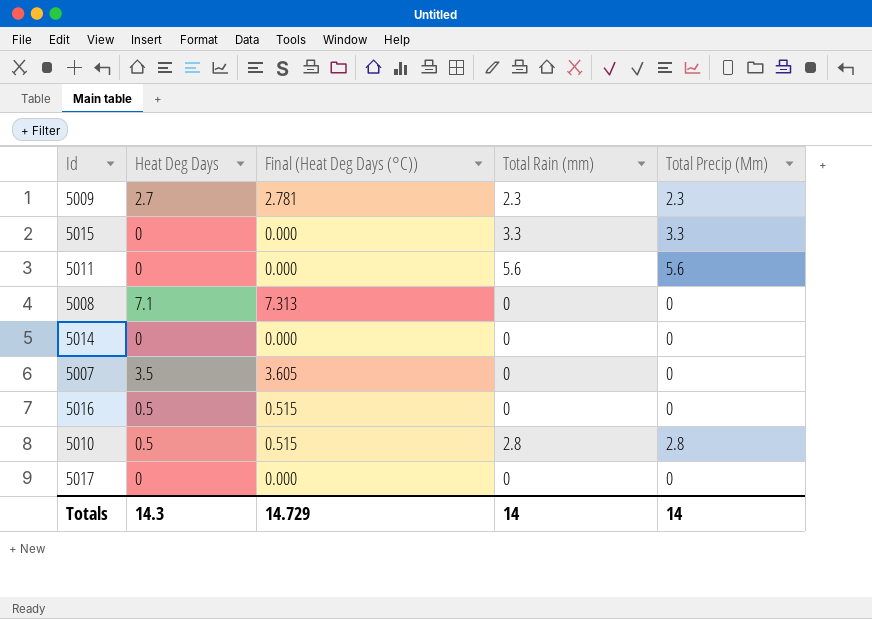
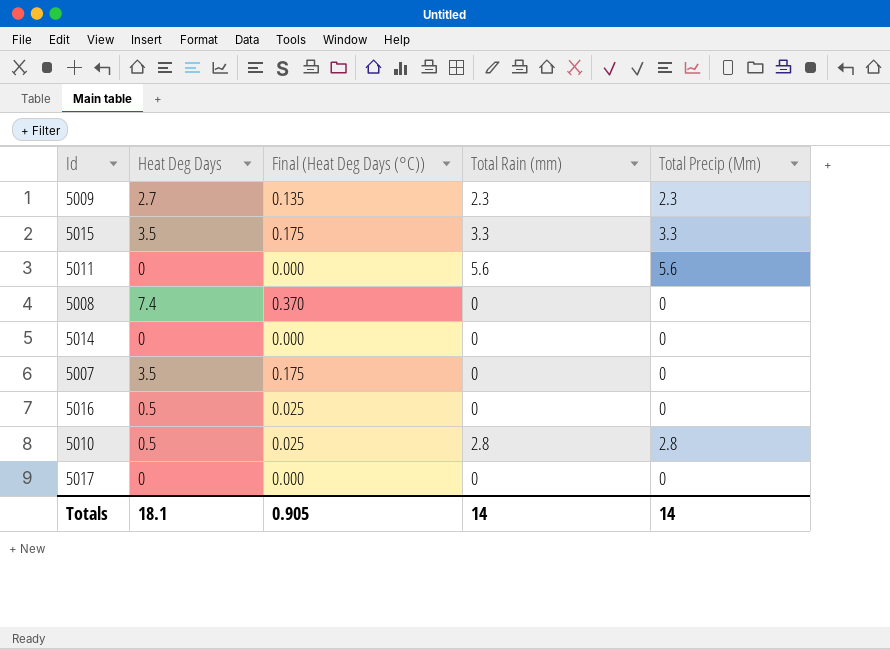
column Final (Heat Deg Days (°C)) | formula: [Heat Deg Days] * 1.03 -> [Heat Deg Days] * 0.05
5015 | Heat Deg Days: 0 -> 3.5
5008 | Heat Deg Days: 7.1 -> 7.4
Totals | Heat Deg Days: 14.3 -> 18.1
Totals | Final (Heat Deg Days (°C)): 14.729 -> 0.905

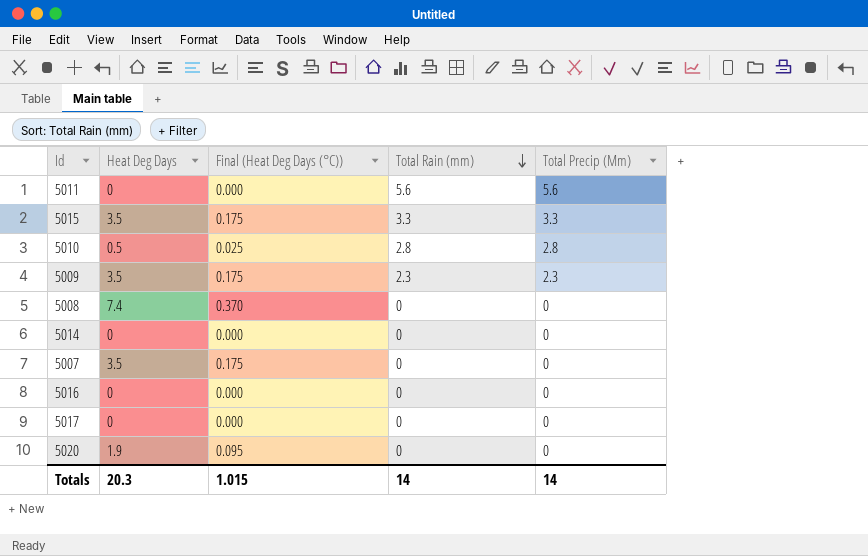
row order: none -> Total Rain (mm) descending
5009 | Heat Deg Days: 2.7 -> 3.5
5009 | Final (Heat Deg Days (°C)): 0.135 -> 0.175
5016 | Heat Deg Days: 0.5 -> 0
5016 | Final (Heat Deg Days (°C)): 0.025 -> 0.000
row 5020: none -> 1.9 | 0.095 | 0 | 0
Totals | Heat Deg Days: 18.1 -> 20.3
Totals | Final (Heat Deg Days (°C)): 0.905 -> 1.015

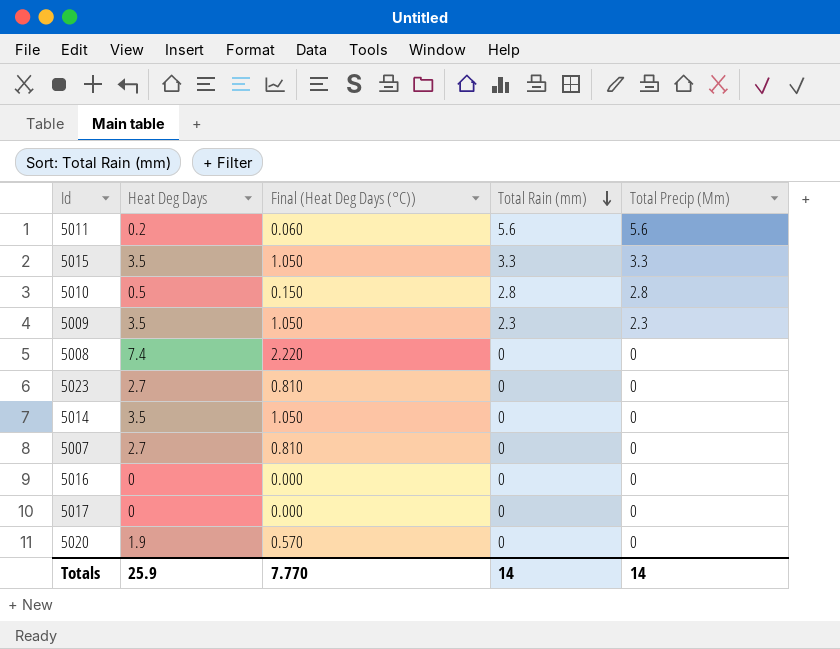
column Final (Heat Deg Days (°C)) | formula: [Heat Deg Days] * 0.05 -> [Heat Deg Days] * 0.3
5011 | Heat Deg Days: 0 -> 0.2
row 5023: none -> 2.7 | 0.810 | 0 | 0
5014 | Heat Deg Days: 0 -> 3.5
5007 | Heat Deg Days: 3.5 -> 2.7
Totals | Heat Deg Days: 20.3 -> 25.9
Totals | Final (Heat Deg Days (°C)): 1.015 -> 7.770

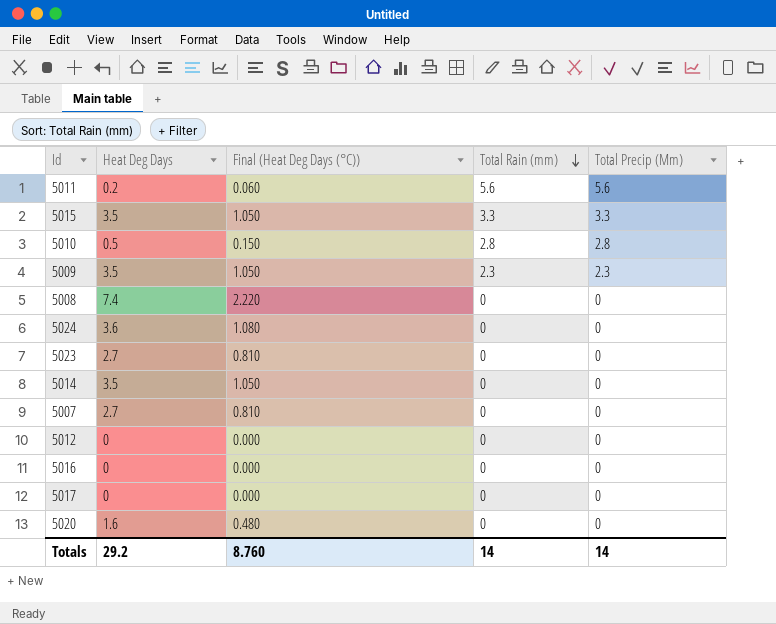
row 5024: none -> 3.6 | 1.080 | 0 | 0
row 5012: none -> 0 | 0.000 | 0 | 0
5020 | Heat Deg Days: 1.9 -> 1.6
5020 | Final (Heat Deg Days (°C)): 0.570 -> 0.480
Totals | Heat Deg Days: 25.9 -> 29.2
Totals | Final (Heat Deg Days (°C)): 7.770 -> 8.760

